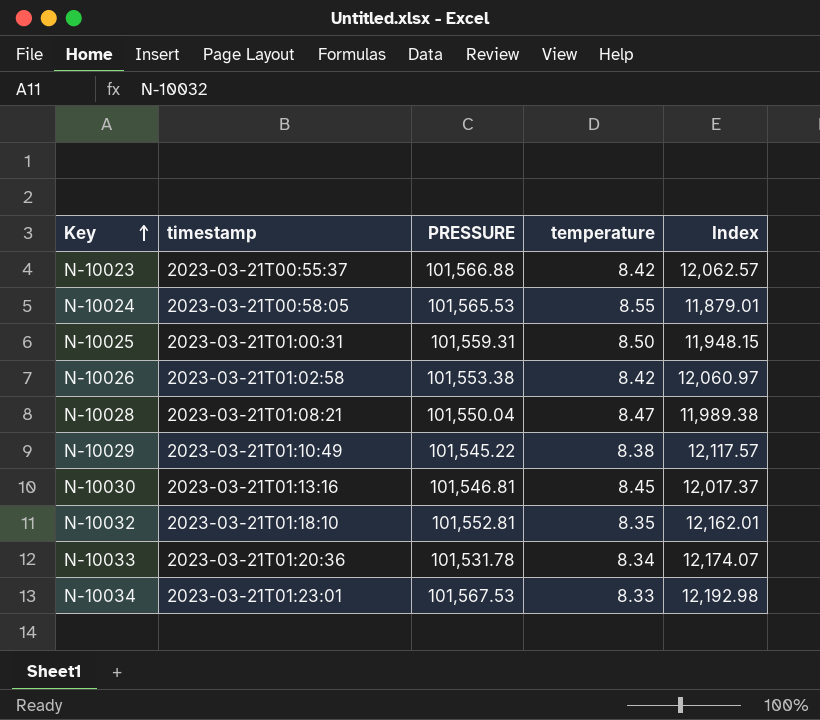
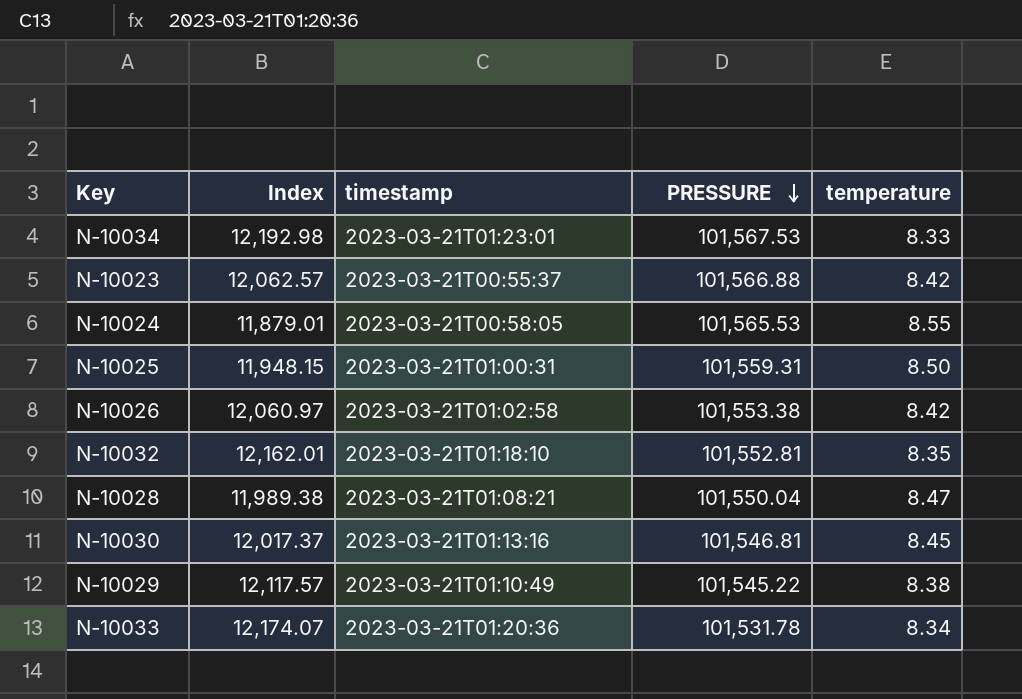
row order: Key ascending -> PRESSURE descending
column Index | position: 5 -> 2

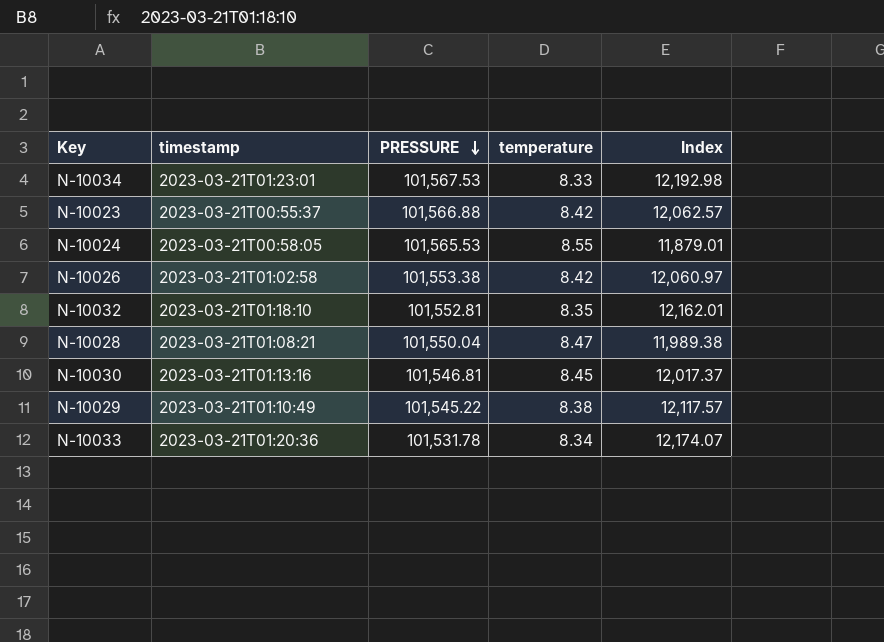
column Index | position: 2 -> 5
row N-10025: 11,948.15 | 2023-03-21T01:00:31 | 101,559.31 | 8.50 -> none

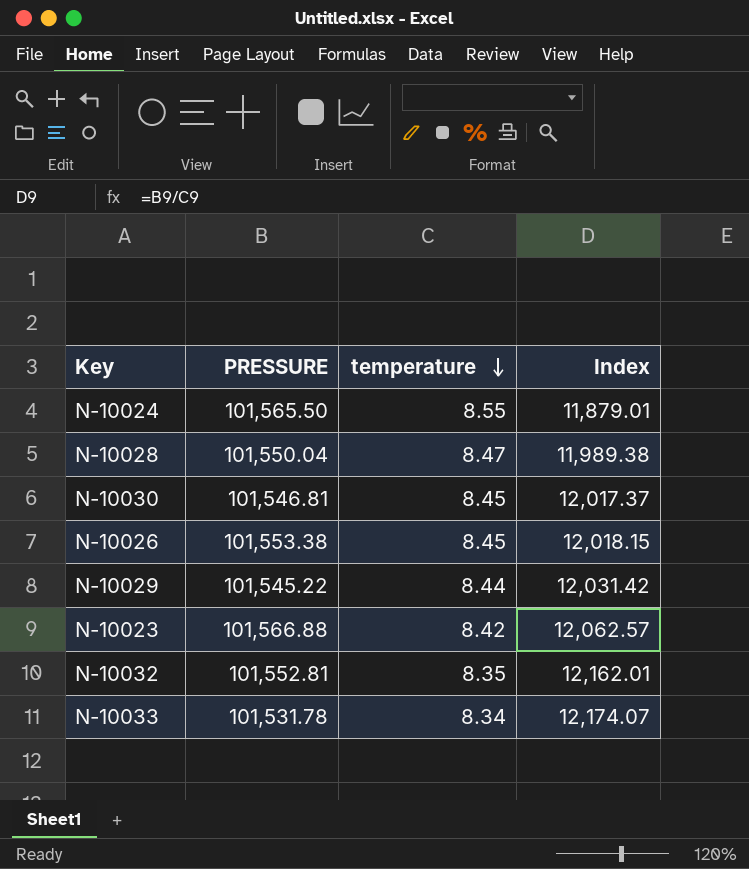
row order: PRESSURE descending -> temperature descending
column timestamp | position: 2 -> none
row N-10034: 2023-03-21T01:23:01 | 101,567.53 | 8.33 | 12,192.98 -> none
N-10024 | PRESSURE: 101,565.53 -> 101,565.50
N-10026 | temperature: 8.42 -> 8.45
N-10026 | Index: 12,060.97 -> 12,018.15
N-10029 | temperature: 8.38 -> 8.44
N-10029 | Index: 12,117.57 -> 12,031.42

